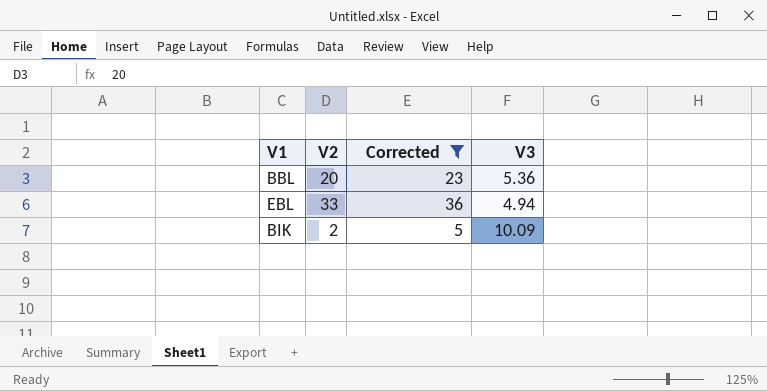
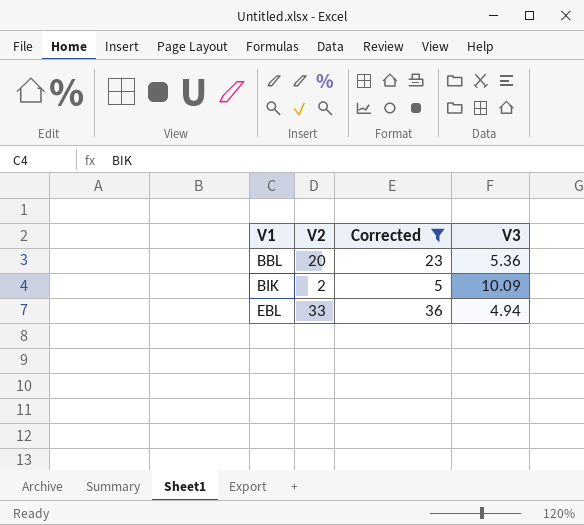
row order: none -> V1 ascending

